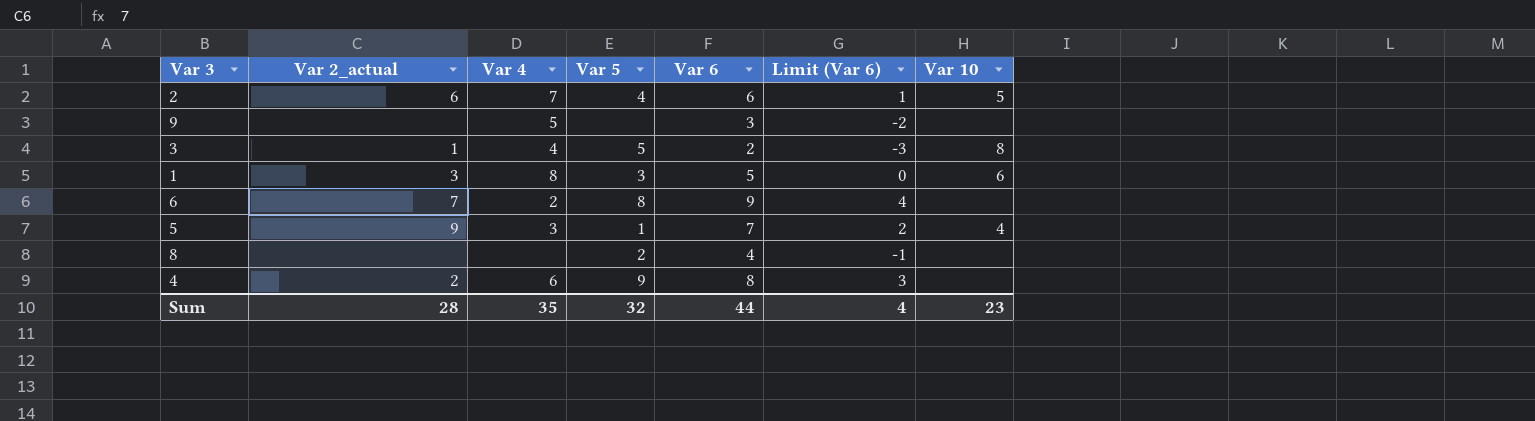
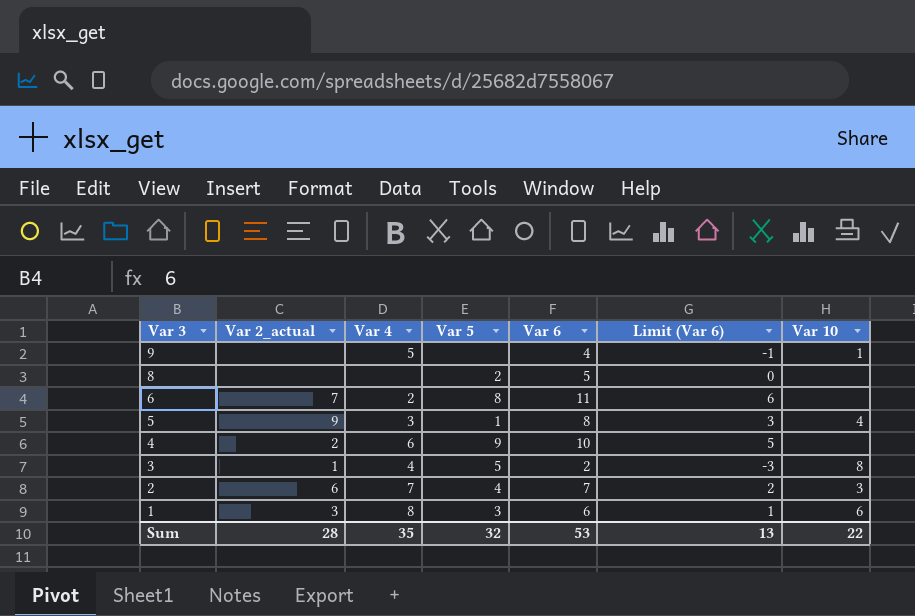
row order: none -> Var 3 descending
9 | Var 6: 3 -> 4
9 | Limit (Var 6): -2 -> -1
9 | Var 10: none -> 1
8 | Var 6: 4 -> 5
8 | Limit (Var 6): -1 -> 0
6 | Var 6: 9 -> 11
6 | Limit (Var 6): 4 -> 6
5 | Var 6: 7 -> 8
5 | Limit (Var 6): 2 -> 3
4 | Var 6: 8 -> 10
4 | Limit (Var 6): 3 -> 5
2 | Var 6: 6 -> 7
2 | Limit (Var 6): 1 -> 2
2 | Var 10: 5 -> 3
1 | Var 6: 5 -> 6
1 | Limit (Var 6): 0 -> 1
Sum | Var 6: 44 -> 53
Sum | Limit (Var 6): 4 -> 13
Sum | Var 10: 23 -> 22

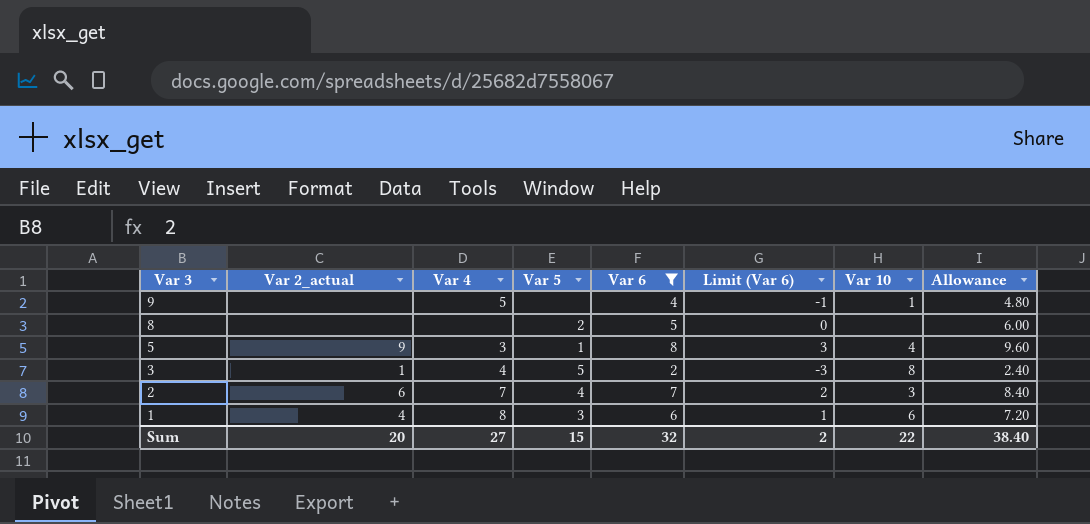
filter: none -> Var 6 <= 8
column Allowance | formula: none -> [Var 6] * 1.2
1 | Var 2_actual: 3 -> 4
Sum | Var 2_actual: 28 -> 20
Sum | Var 4: 35 -> 27
Sum | Var 5: 32 -> 15
Sum | Var 6: 53 -> 32
Sum | Limit (Var 6): 13 -> 2

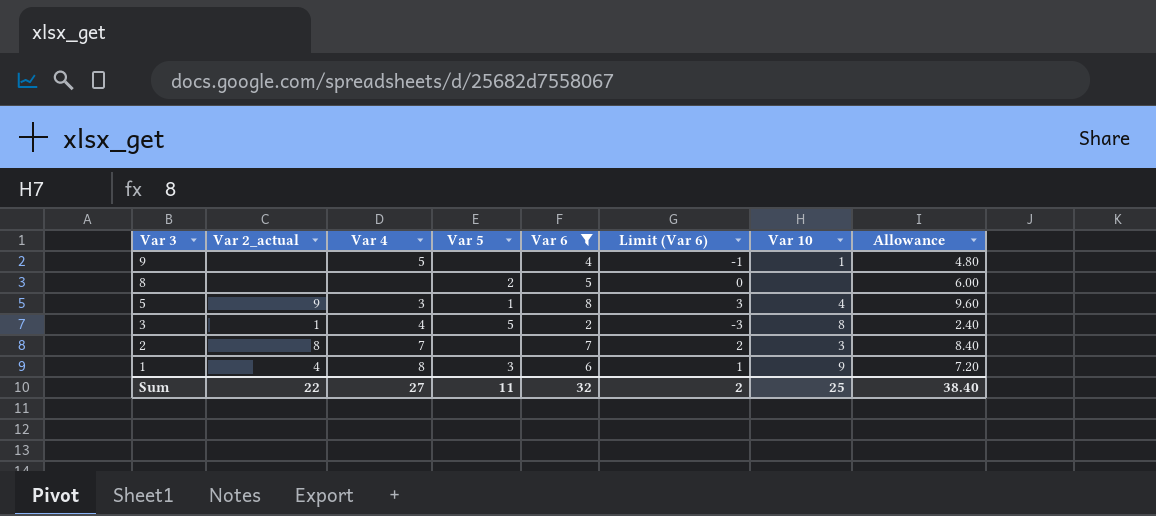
2 | Var 2_actual: 6 -> 8
2 | Var 5: 4 -> none
1 | Var 10: 6 -> 9
Sum | Var 2_actual: 20 -> 22
Sum | Var 5: 15 -> 11
Sum | Var 10: 22 -> 25

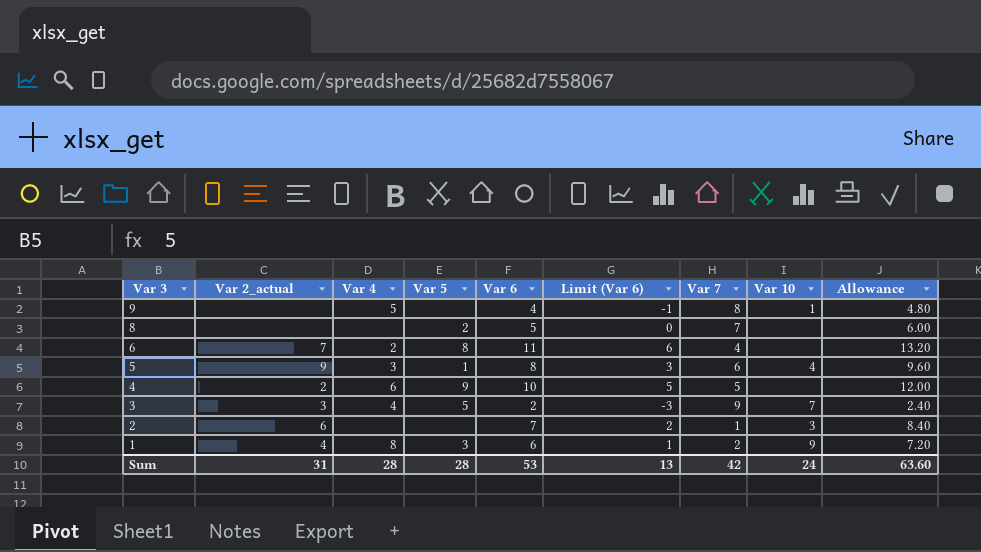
filter: Var 6 <= 8 -> none
column Var 7 | position: none -> 7
3 | Var 2_actual: 1 -> 3
3 | Var 10: 8 -> 7
2 | Var 2_actual: 8 -> 6
2 | Var 4: 7 -> none
Sum | Var 2_actual: 22 -> 31
Sum | Var 4: 27 -> 28
Sum | Var 5: 11 -> 28
Sum | Var 6: 32 -> 53
Sum | Limit (Var 6): 2 -> 13
Sum | Var 10: 25 -> 24
Sum | Allowance: 38.40 -> 63.60

